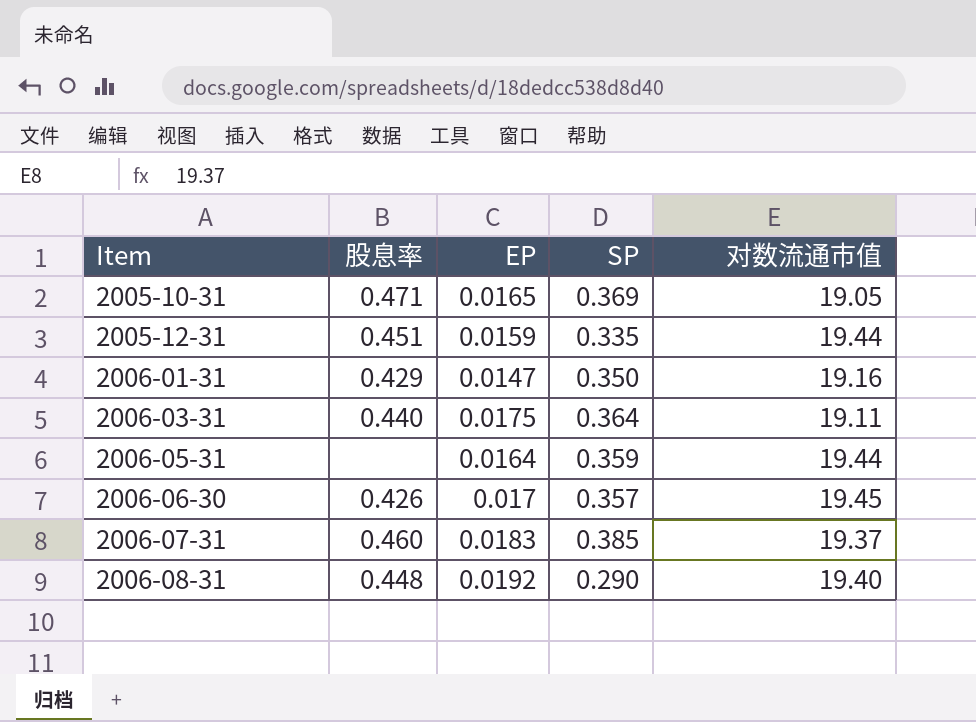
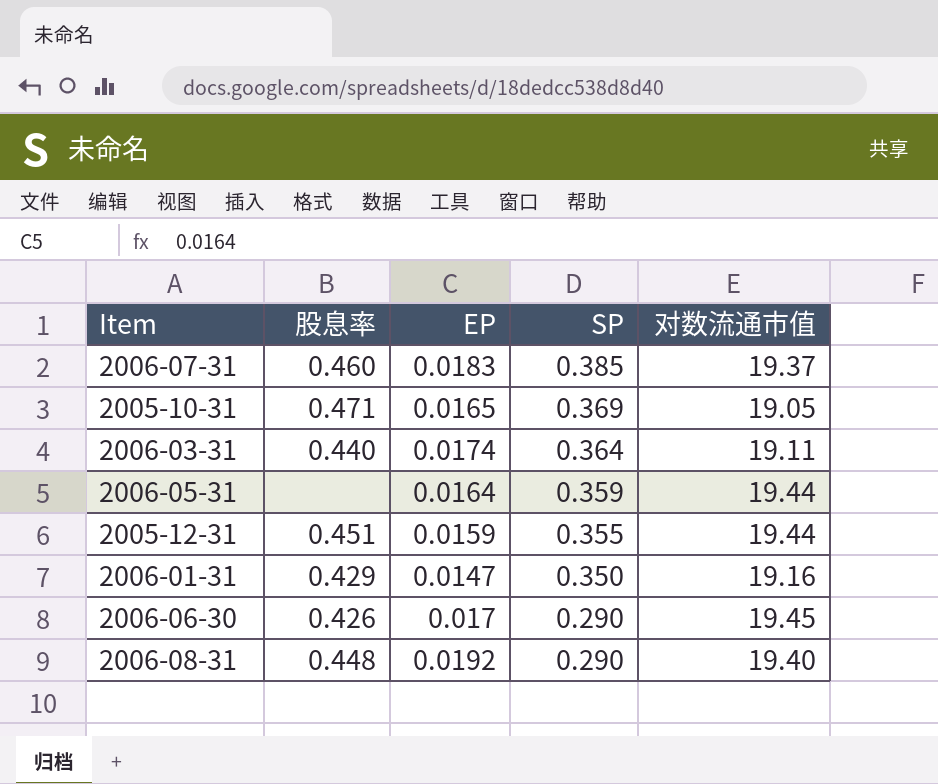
row order: Item ascending -> SP descending
2006-03-31 | EP: 0.0175 -> 0.0174
2005-12-31 | SP: 0.335 -> 0.355
2006-06-30 | SP: 0.357 -> 0.290

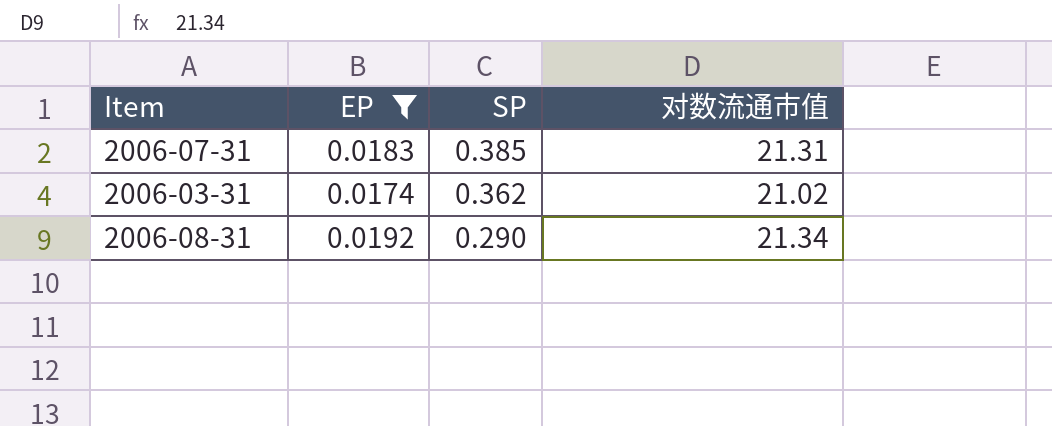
filter: none -> EP >= 0.0174
column 股息率 | position: 2 -> none
2006-07-31 | 对数流通市值: 19.37 -> 21.31
2006-03-31 | SP: 0.364 -> 0.362
2006-03-31 | 对数流通市值: 19.11 -> 21.02
2006-08-31 | 对数流通市值: 19.40 -> 21.34

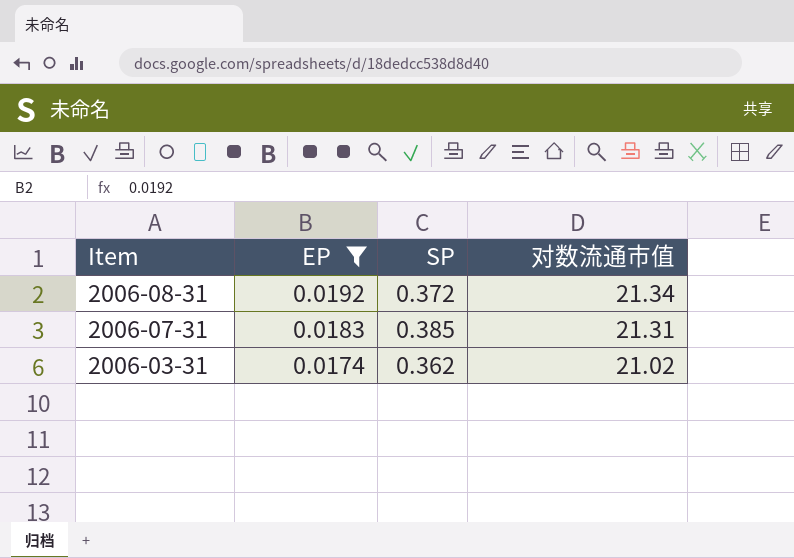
row order: SP descending -> Item descending
2006-08-31 | SP: 0.290 -> 0.372

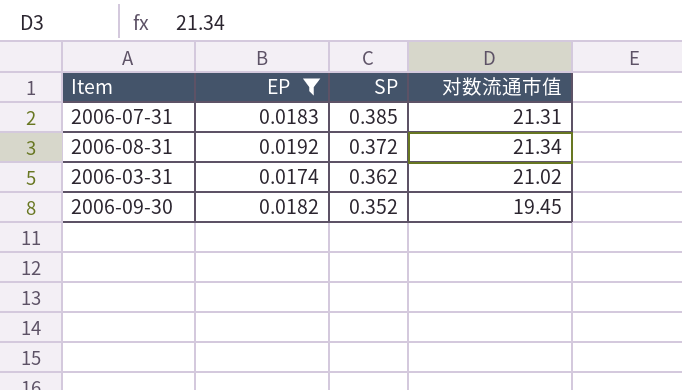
row order: Item descending -> SP descending
row 2006-09-30: none -> 0.0182 | 0.352 | 19.45

